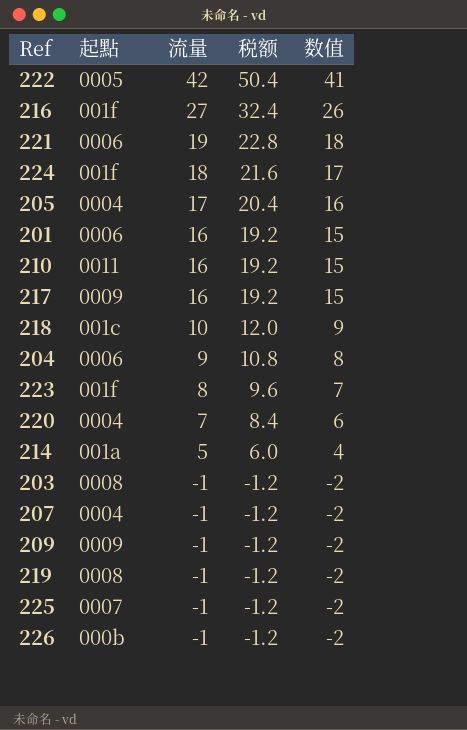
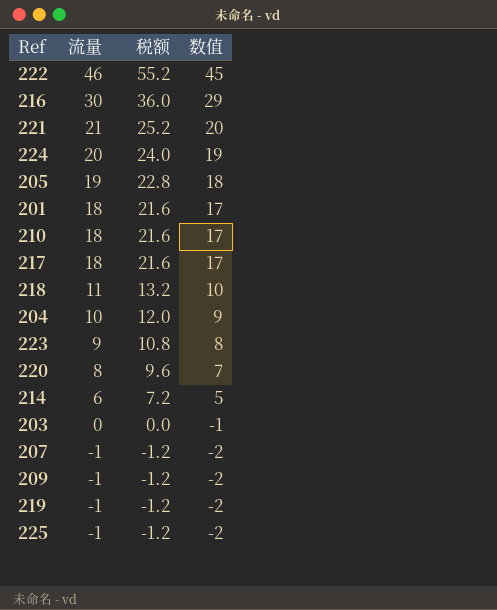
column 起點 | position: 2 -> none
row 226: 000b | -1 | -1.2 | -2 -> none
222 | 流量: 42 -> 46
222 | 税额: 50.4 -> 55.2
222 | 数值: 41 -> 45
216 | 流量: 27 -> 30
216 | 税额: 32.4 -> 36.0
216 | 数值: 26 -> 29
221 | 流量: 19 -> 21
221 | 税额: 22.8 -> 25.2
221 | 数值: 18 -> 20
224 | 流量: 18 -> 20
224 | 税额: 21.6 -> 24.0
224 | 数值: 17 -> 19
205 | 流量: 17 -> 19
205 | 税额: 20.4 -> 22.8
205 | 数值: 16 -> 18
201 | 流量: 16 -> 18
201 | 税额: 19.2 -> 21.6
201 | 数值: 15 -> 17
210 | 流量: 16 -> 18
210 | 税额: 19.2 -> 21.6
210 | 数值: 15 -> 17
217 | 流量: 16 -> 18
217 | 税额: 19.2 -> 21.6
217 | 数值: 15 -> 17
218 | 流量: 10 -> 11
218 | 税额: 12.0 -> 13.2
218 | 数值: 9 -> 10
204 | 流量: 9 -> 10
204 | 税额: 10.8 -> 12.0
204 | 数值: 8 -> 9
223 | 流量: 8 -> 9
223 | 税额: 9.6 -> 10.8
223 | 数值: 7 -> 8
220 | 流量: 7 -> 8
220 | 税额: 8.4 -> 9.6
220 | 数值: 6 -> 7
214 | 流量: 5 -> 6
214 | 税额: 6.0 -> 7.2
214 | 数值: 4 -> 5
203 | 流量: -1 -> 0
203 | 税额: -1.2 -> 0.0
203 | 数值: -2 -> -1

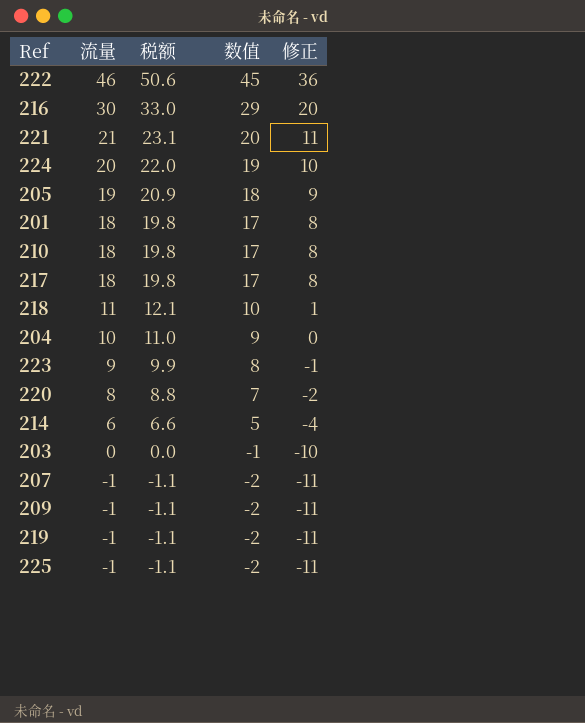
column 税额 | formula: [流量] * 1.2 -> [流量] * 1.1
column 修正 | formula: none -> [流量] - 10

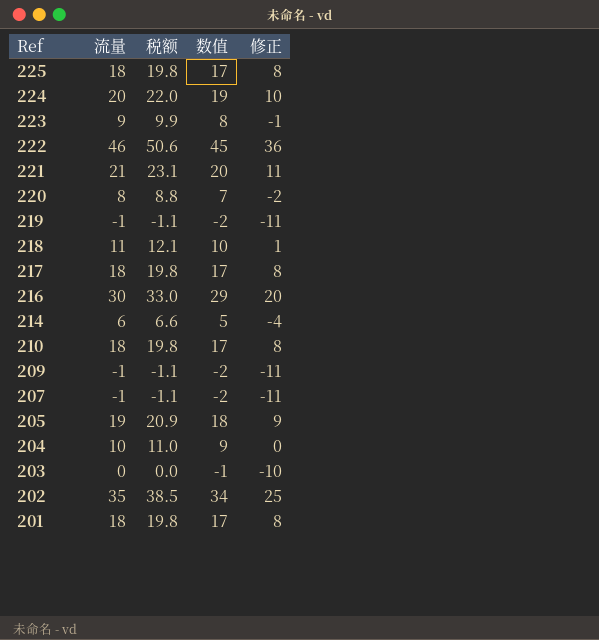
row order: 流量 descending -> Ref descending
225 | 流量: -1 -> 18
225 | 税额: -1.1 -> 19.8
225 | 数值: -2 -> 17
225 | 修正: -11 -> 8
row 202: none -> 35 | 38.5 | 34 | 25

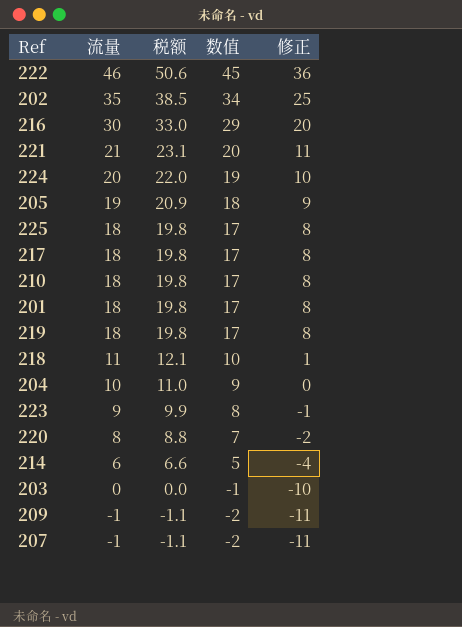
row order: Ref descending -> 流量 descending
219 | 流量: -1 -> 18
219 | 税额: -1.1 -> 19.8
219 | 数值: -2 -> 17
219 | 修正: -11 -> 8

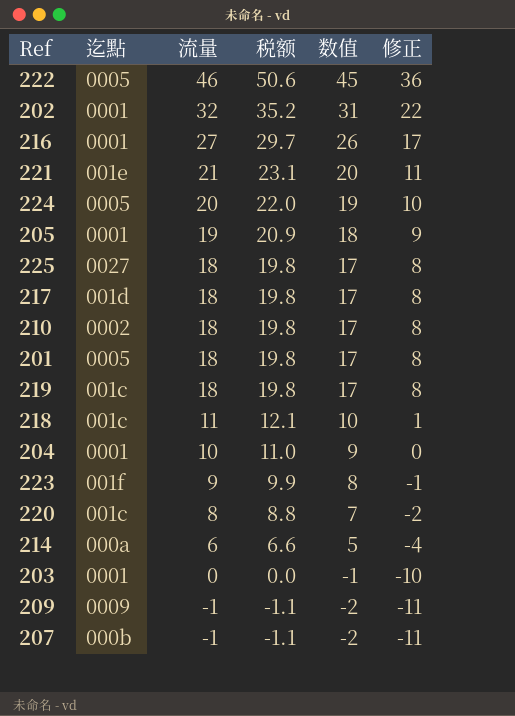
column 迄點 | position: none -> 2
202 | 流量: 35 -> 32
202 | 税额: 38.5 -> 35.2
202 | 数值: 34 -> 31
202 | 修正: 25 -> 22
216 | 流量: 30 -> 27
216 | 税额: 33.0 -> 29.7
216 | 数值: 29 -> 26
216 | 修正: 20 -> 17

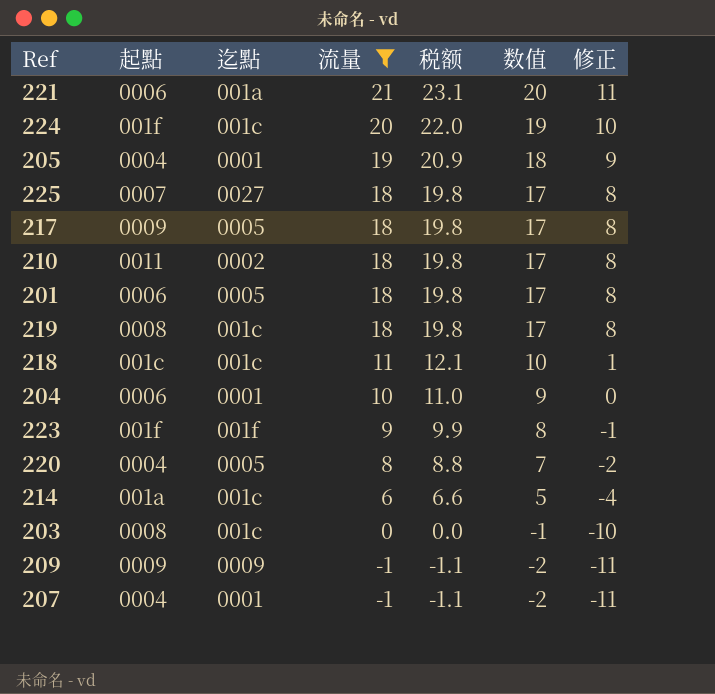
filter: none -> 流量 <= 21
column 起點 | position: none -> 2
221 | 迄點: 001e -> 001a
224 | 迄點: 0005 -> 001c
217 | 迄點: 001d -> 0005
220 | 迄點: 001c -> 0005
214 | 迄點: 000a -> 001c
203 | 迄點: 0001 -> 001c
207 | 迄點: 000b -> 0001

